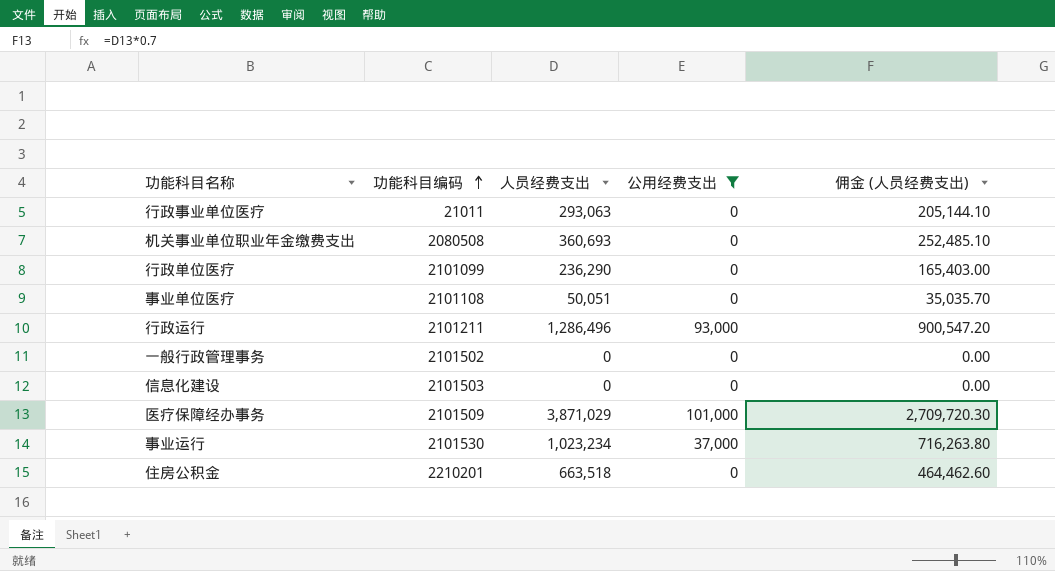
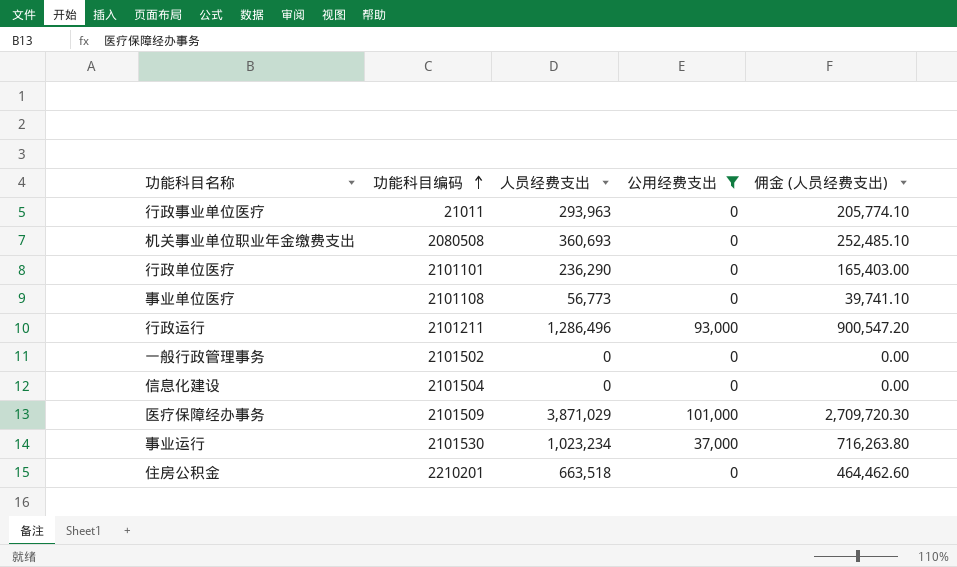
行政事业单位医疗 | 人员经费支出: 293,063 -> 293,963
行政事业单位医疗 | 佣金 (人员经费支出): 205,144.10 -> 205,774.10
行政单位医疗 | 功能科目编码: 2101099 -> 2101101
事业单位医疗 | 人员经费支出: 50,051 -> 56,773
事业单位医疗 | 佣金 (人员经费支出): 35,035.70 -> 39,741.10
信息化建设 | 功能科目编码: 2101503 -> 2101504

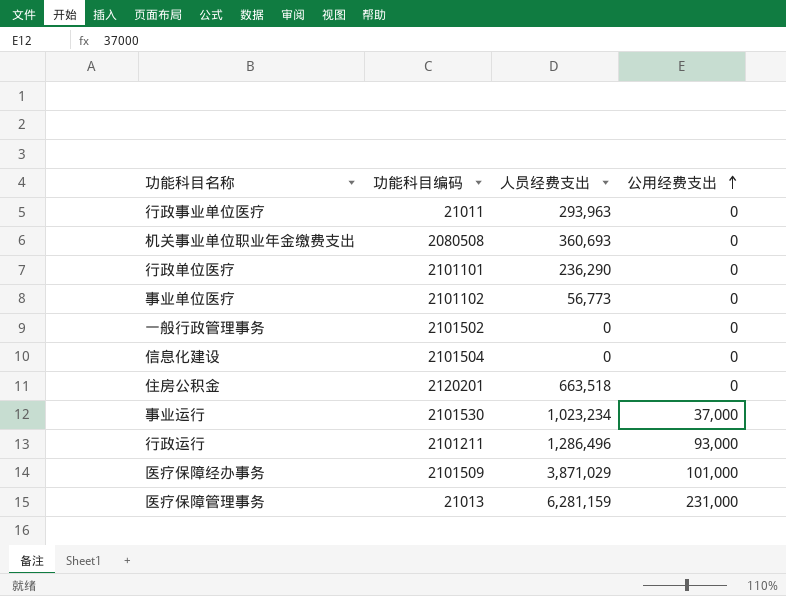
filter: 公用经费支出 != 231,000 -> none
row order: 功能科目编码 ascending -> 公用经费支出 ascending
column 佣金 (人员经费支出) | formula: [人员经费支出] * 0.7 -> none
事业单位医疗 | 功能科目编码: 2101108 -> 2101102
住房公积金 | 功能科目编码: 2210201 -> 2120201

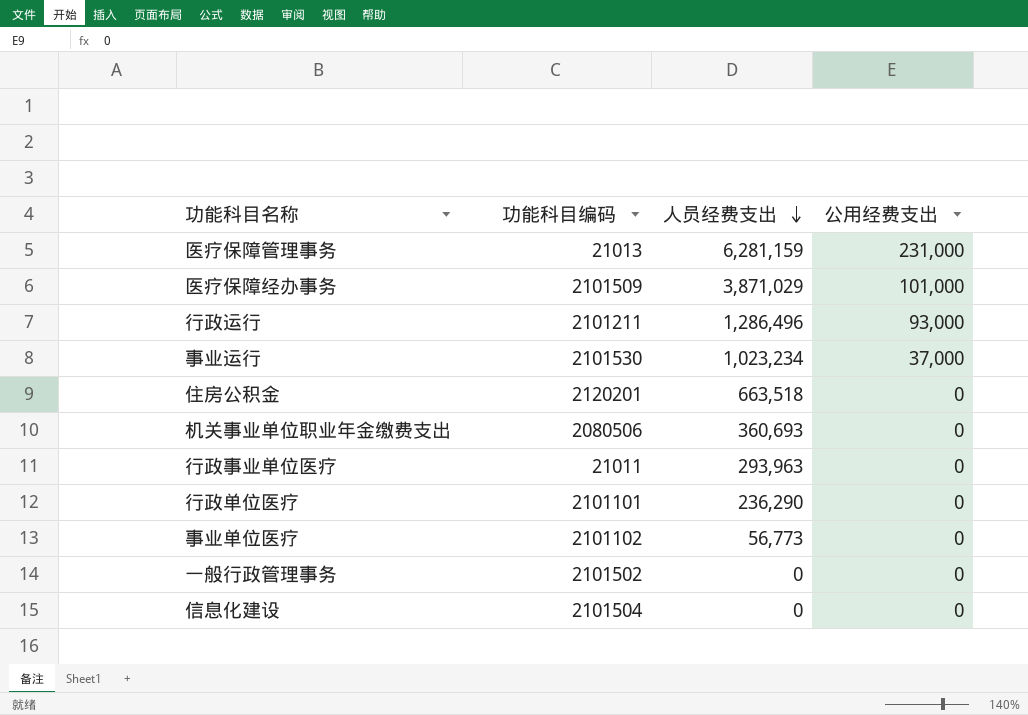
row order: 公用经费支出 ascending -> 人员经费支出 descending
机关事业单位职业年金缴费支出 | 功能科目编码: 2080508 -> 2080506

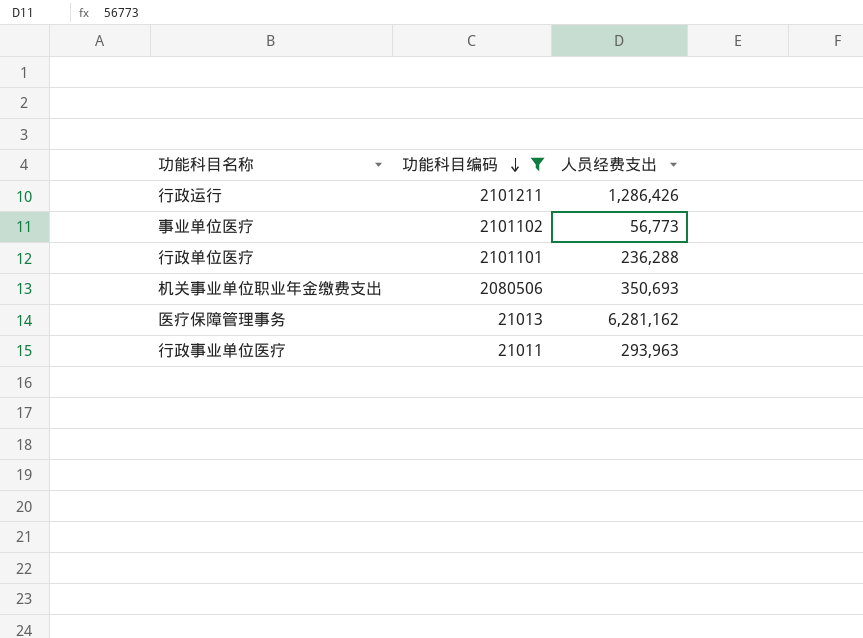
filter: none -> 功能科目编码 <= 2101211
row order: 人员经费支出 descending -> 功能科目编码 descending
column 公用经费支出 | position: 4 -> none
行政运行 | 人员经费支出: 1,286,496 -> 1,286,426
行政单位医疗 | 人员经费支出: 236,290 -> 236,288
机关事业单位职业年金缴费支出 | 人员经费支出: 360,693 -> 350,693
医疗保障管理事务 | 人员经费支出: 6,281,159 -> 6,281,162

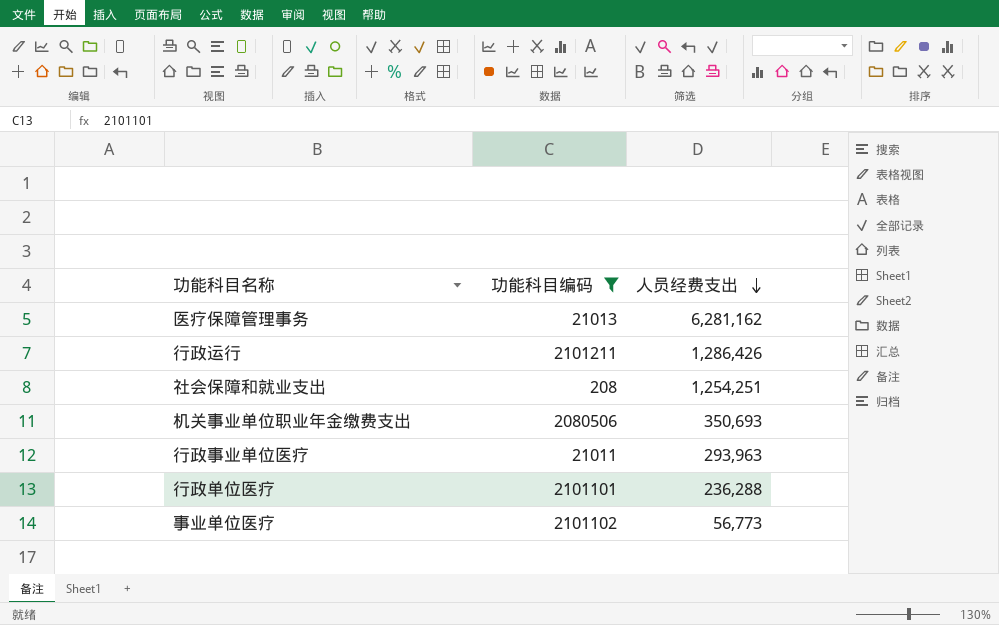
row order: 功能科目编码 descending -> 人员经费支出 descending
row 社会保障和就业支出: none -> 208 | 1,254,251

